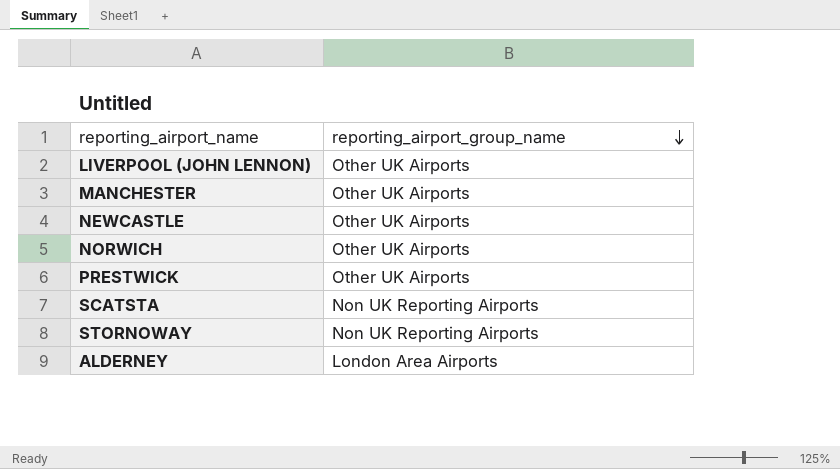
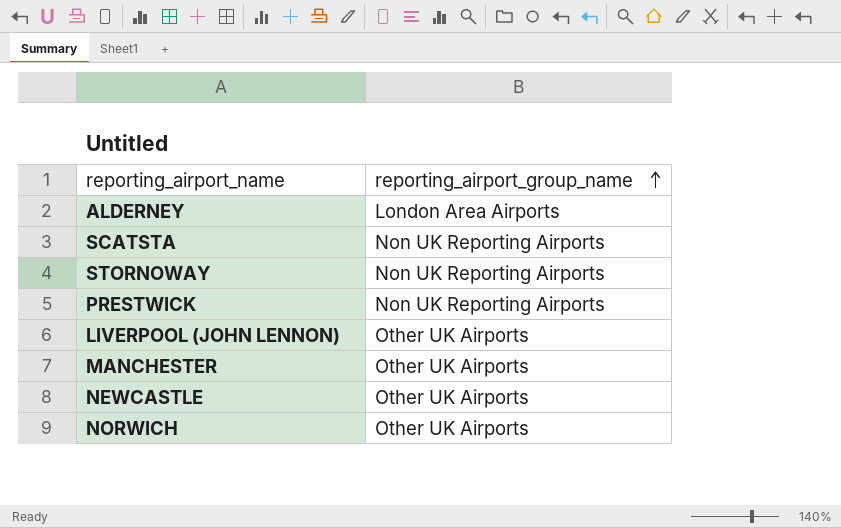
row order: reporting_airport_group_name descending -> reporting_airport_group_name ascending
PRESTWICK | reporting_airport_group_name: Other UK Airports -> Non UK Reporting Airports

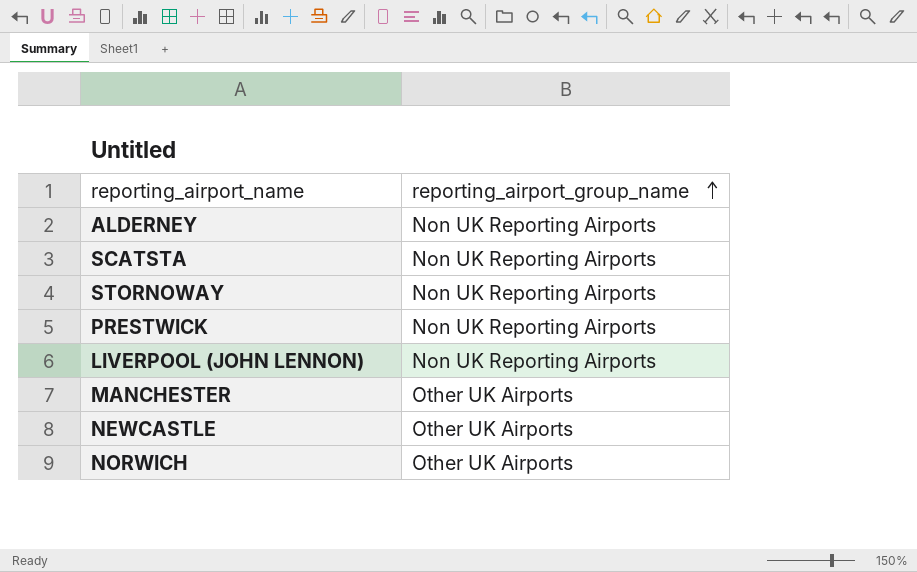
ALDERNEY | reporting_airport_group_name: London Area Airports -> Non UK Reporting Airports
LIVERPOOL (JOHN LENNON) | reporting_airport_group_name: Other UK Airports -> Non UK Reporting Airports

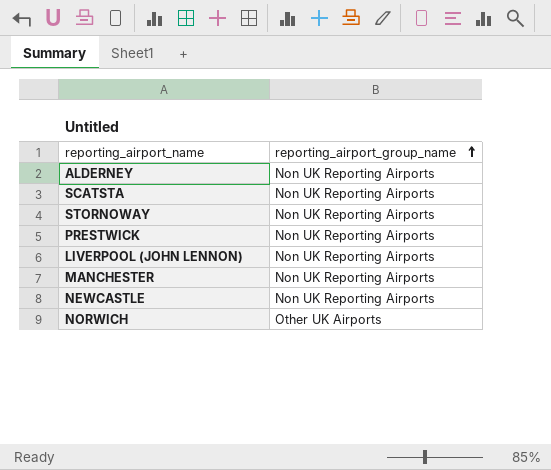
MANCHESTER | reporting_airport_group_name: Other UK Airports -> Non UK Reporting Airports
NEWCASTLE | reporting_airport_group_name: Other UK Airports -> Non UK Reporting Airports

